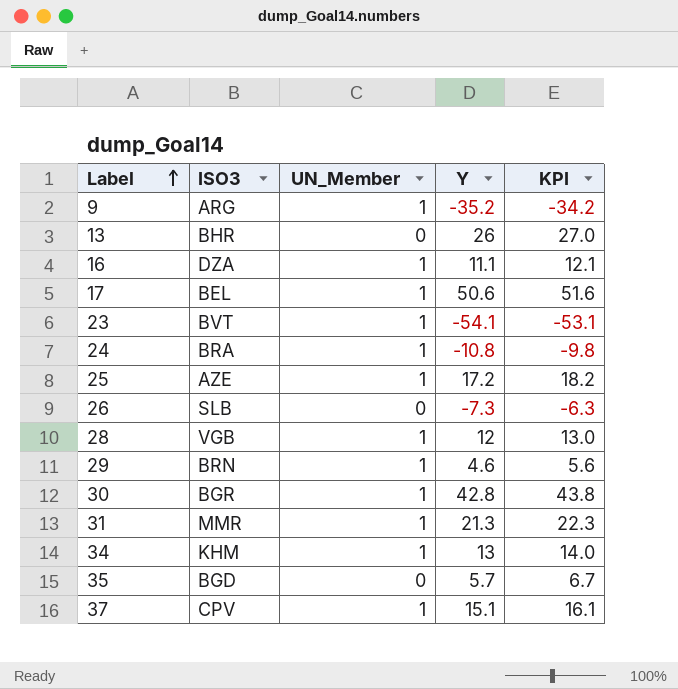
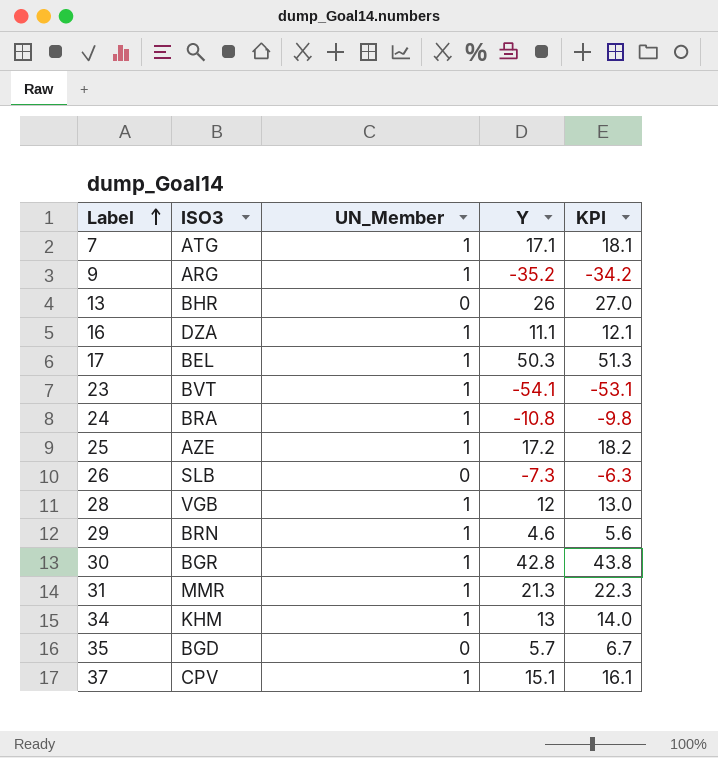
row 7: none -> ATG | 1 | 17.1 | 18.1
17 | Y: 50.6 -> 50.3
17 | KPI: 51.6 -> 51.3

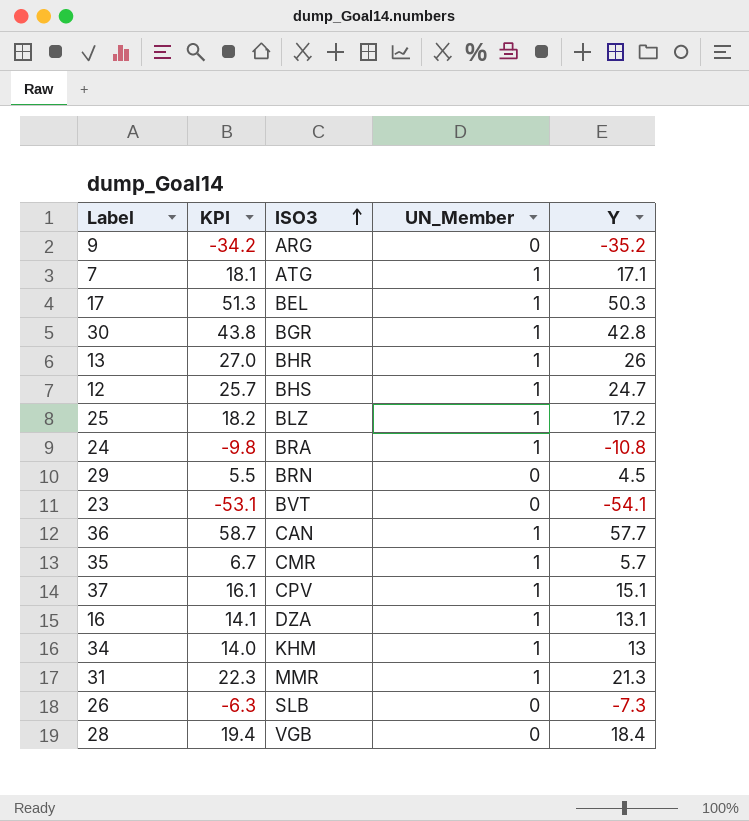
row order: Label ascending -> ISO3 ascending
column KPI | position: 5 -> 2
9 | UN_Member: 1 -> 0
13 | UN_Member: 0 -> 1
row 12: none -> 25.7 | BHS | 1 | 24.7
25 | ISO3: AZE -> BLZ
29 | KPI: 5.6 -> 5.5
29 | UN_Member: 1 -> 0
29 | Y: 4.6 -> 4.5
23 | UN_Member: 1 -> 0
row 36: none -> 58.7 | CAN | 1 | 57.7
35 | ISO3: BGD -> CMR
35 | UN_Member: 0 -> 1
16 | KPI: 12.1 -> 14.1
16 | Y: 11.1 -> 13.1
28 | KPI: 13.0 -> 19.4
28 | UN_Member: 1 -> 0
28 | Y: 12 -> 18.4

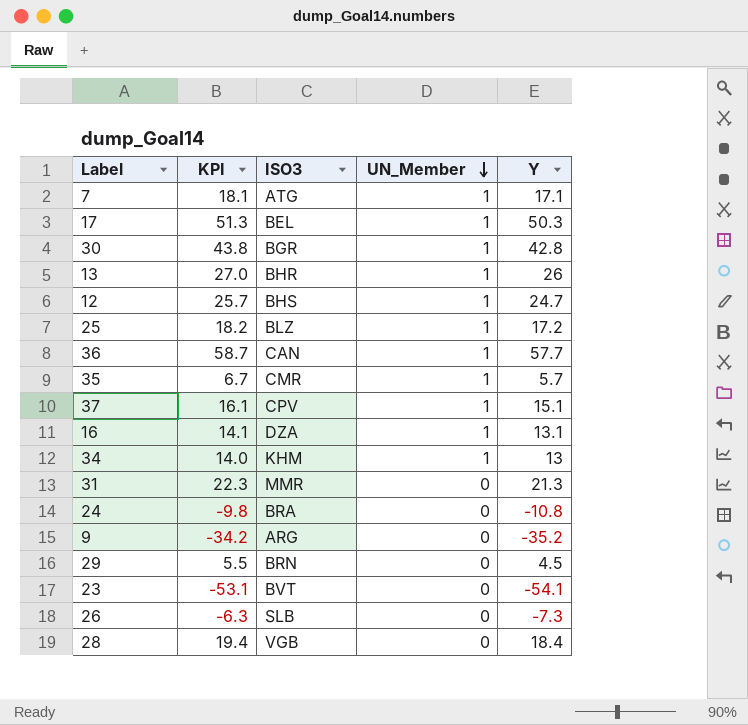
row order: ISO3 ascending -> UN_Member descending
31 | UN_Member: 1 -> 0
24 | UN_Member: 1 -> 0

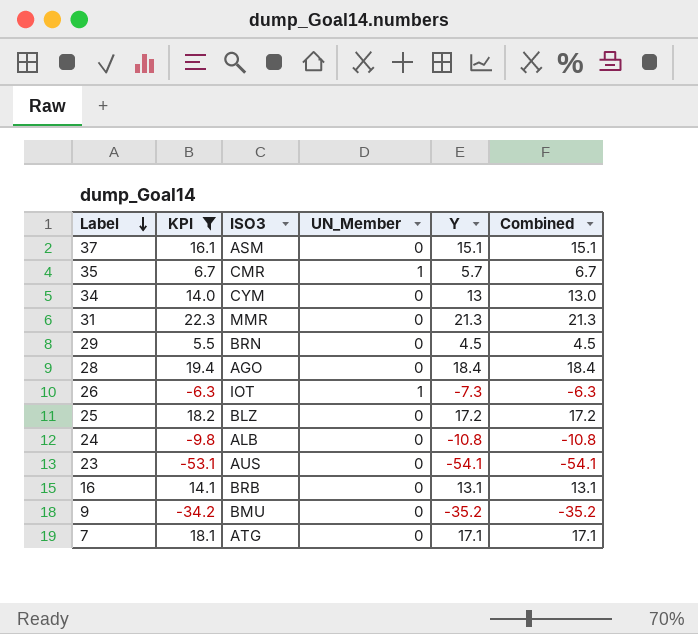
filter: none -> KPI <= 22.3
row order: UN_Member descending -> Label descending
column Combined | formula: none -> [UN_Member] + [Y]
37 | ISO3: CPV -> ASM
37 | UN_Member: 1 -> 0
34 | ISO3: KHM -> CYM
34 | UN_Member: 1 -> 0
28 | ISO3: VGB -> AGO
26 | ISO3: SLB -> IOT
26 | UN_Member: 0 -> 1
25 | UN_Member: 1 -> 0
24 | ISO3: BRA -> ALB
23 | ISO3: BVT -> AUS
16 | ISO3: DZA -> BRB
16 | UN_Member: 1 -> 0
9 | ISO3: ARG -> BMU
7 | UN_Member: 1 -> 0

